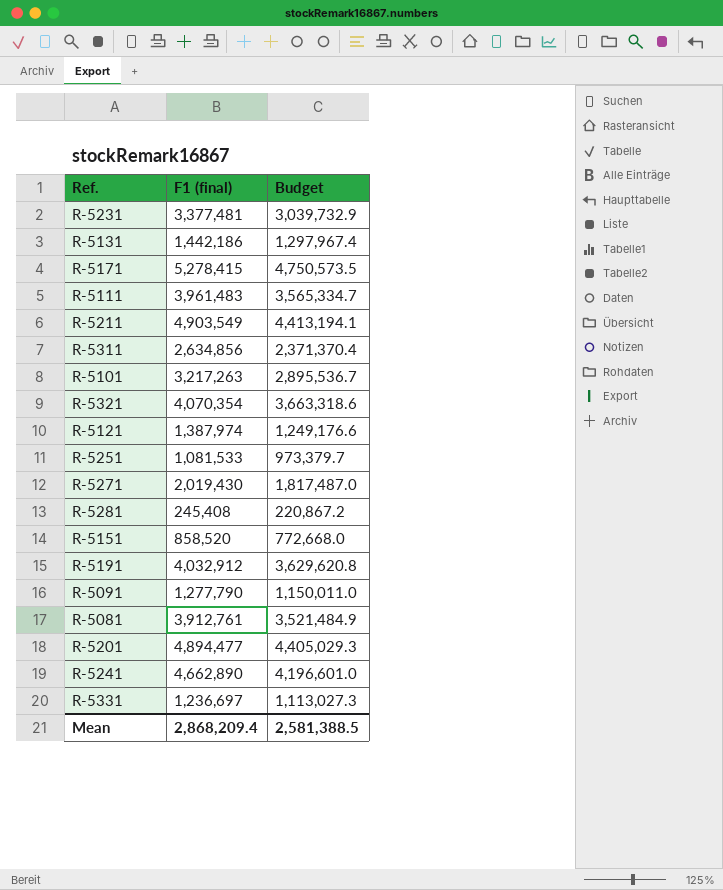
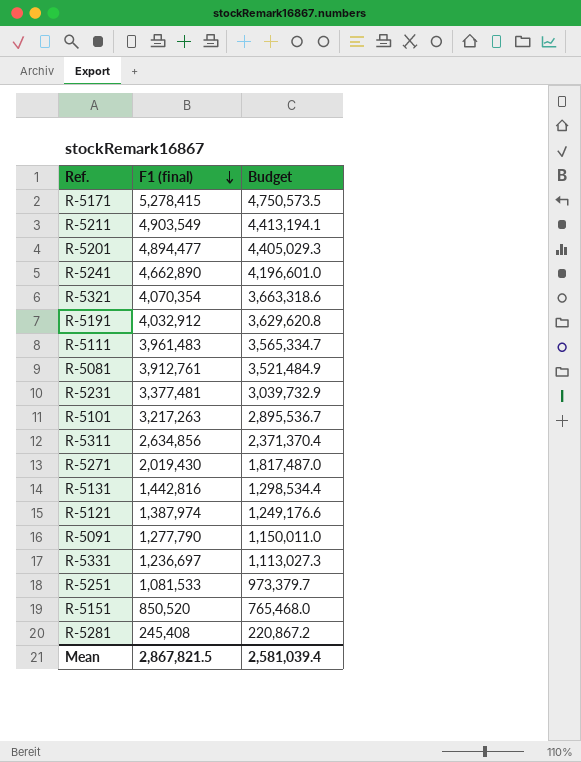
row order: none -> F1 (final) descending
R-5131 | F1 (final): 1,442,186 -> 1,442,816
R-5131 | Budget: 1,297,967.4 -> 1,298,534.4
R-5151 | F1 (final): 858,520 -> 850,520
R-5151 | Budget: 772,668.0 -> 765,468.0
Mean | F1 (final): 2,868,209.4 -> 2,867,821.5
Mean | Budget: 2,581,388.5 -> 2,581,039.4

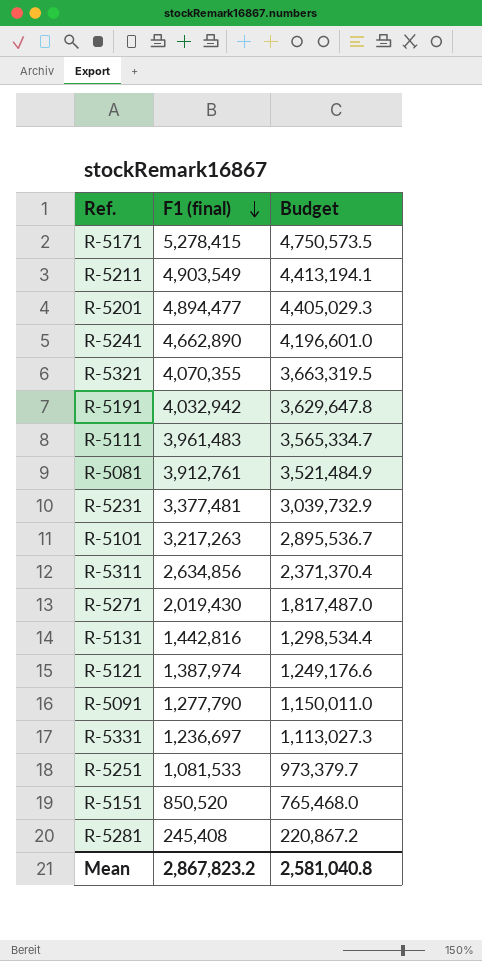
R-5321 | F1 (final): 4,070,354 -> 4,070,355
R-5321 | Budget: 3,663,318.6 -> 3,663,319.5
R-5191 | F1 (final): 4,032,912 -> 4,032,942
R-5191 | Budget: 3,629,620.8 -> 3,629,647.8
Mean | F1 (final): 2,867,821.5 -> 2,867,823.2
Mean | Budget: 2,581,039.4 -> 2,581,040.8

